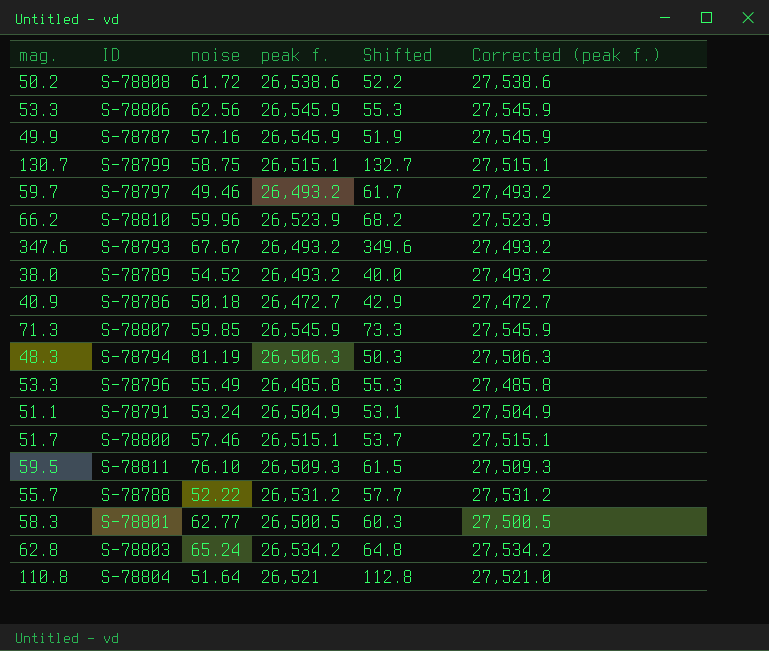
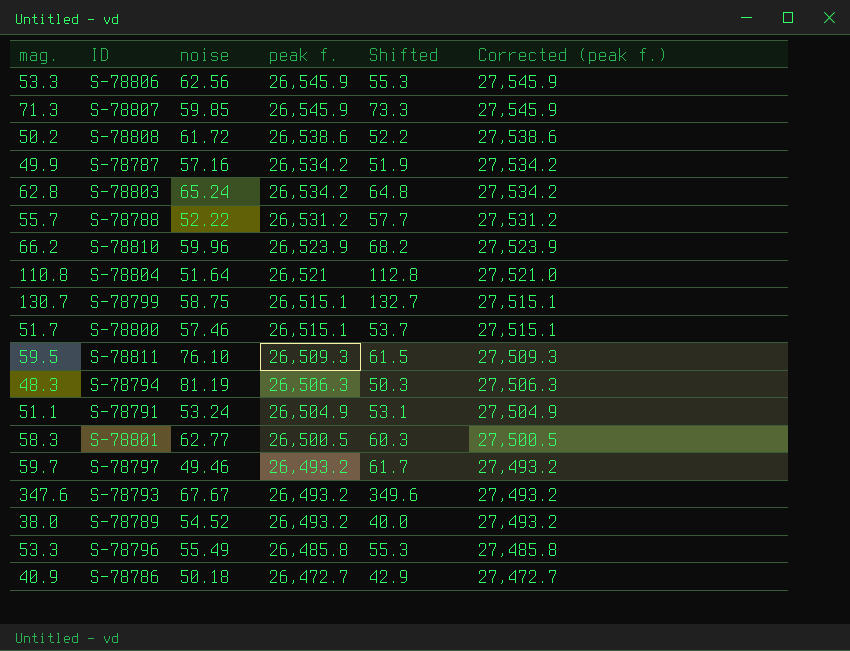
row order: none -> peak f. descending
S-78787 | peak f.: 26,545.9 -> 26,534.2
S-78787 | Corrected (peak f.): 27,545.9 -> 27,534.2

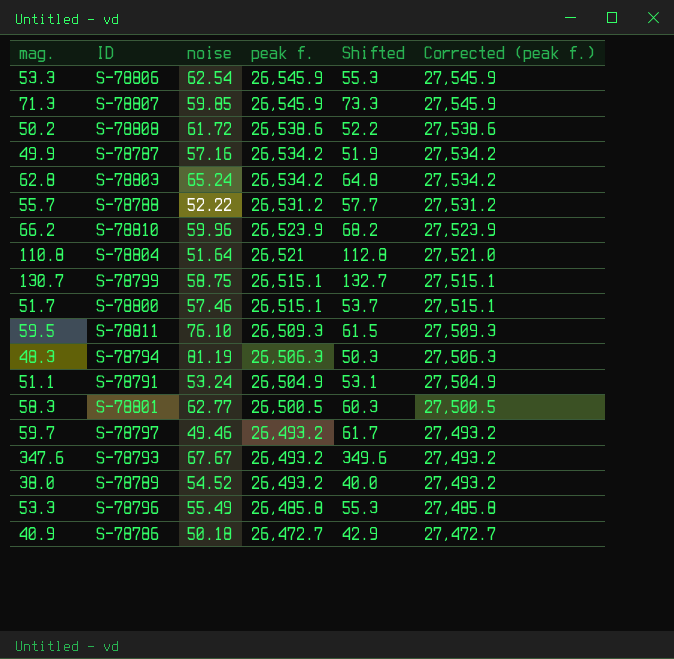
S-78806 | noise: 62.56 -> 62.54

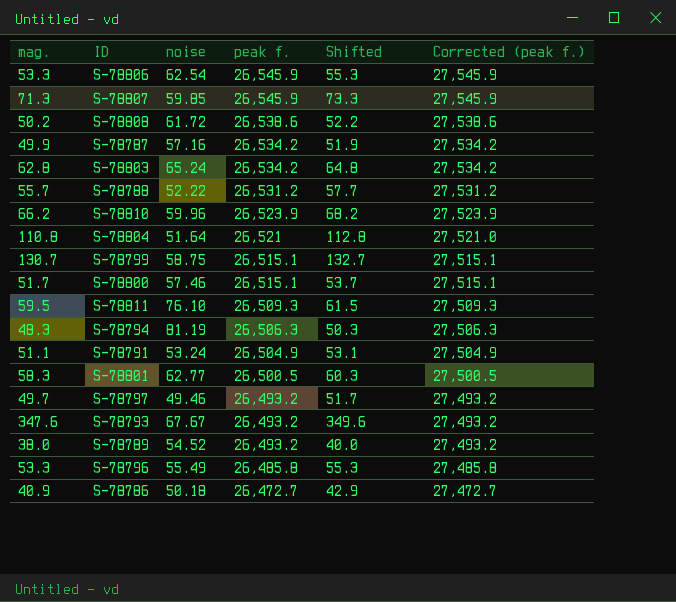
S-78797 | mag.: 59.7 -> 49.7
S-78797 | Shifted: 61.7 -> 51.7

